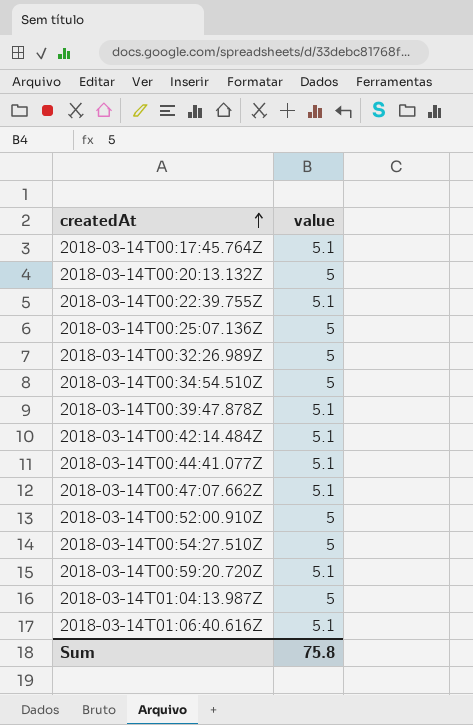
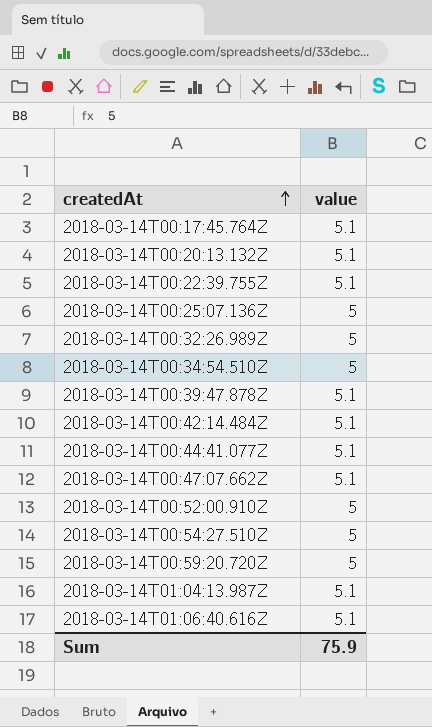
2018-03-14T00:20:13.132Z | value: 5 -> 5.1
2018-03-14T00:59:20.720Z | value: 5.1 -> 5
2018-03-14T01:04:13.987Z | value: 5 -> 5.1
Sum | value: 75.8 -> 75.9

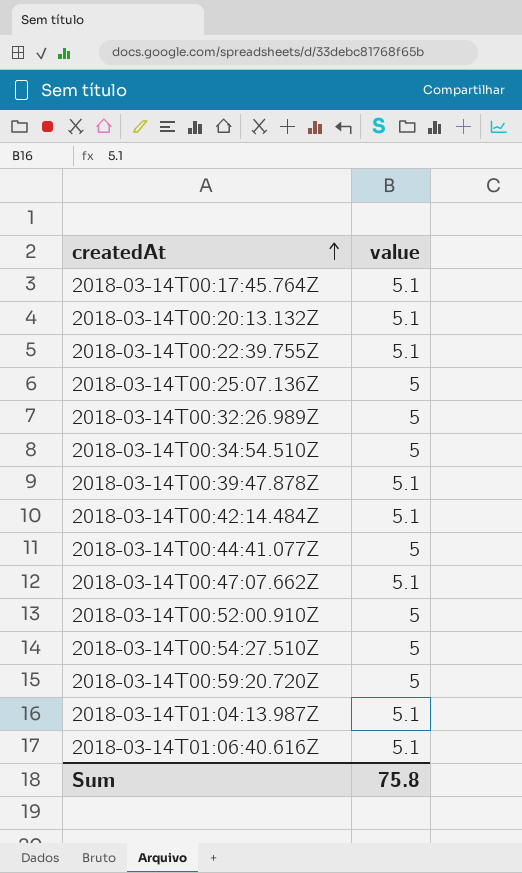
2018-03-14T00:44:41.077Z | value: 5.1 -> 5
Sum | value: 75.9 -> 75.8

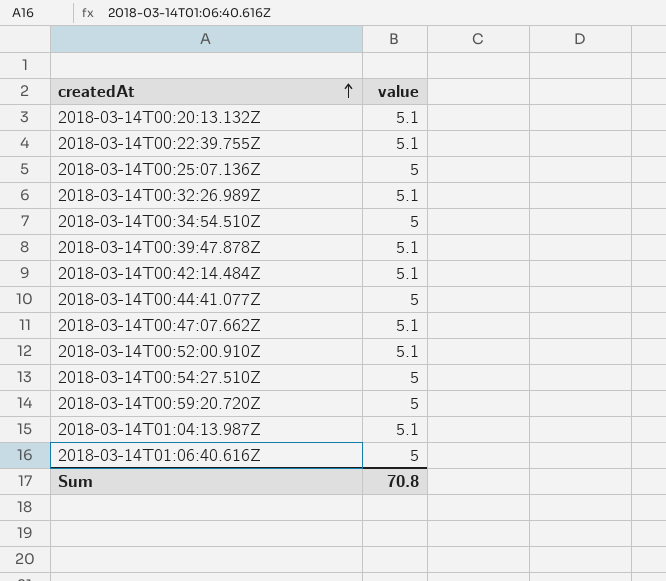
row 2018-03-14T00:17:45.764Z: 5.1 -> none
2018-03-14T00:32:26.989Z | value: 5 -> 5.1
2018-03-14T00:52:00.910Z | value: 5 -> 5.1
2018-03-14T01:06:40.616Z | value: 5.1 -> 5
Sum | value: 75.8 -> 70.8

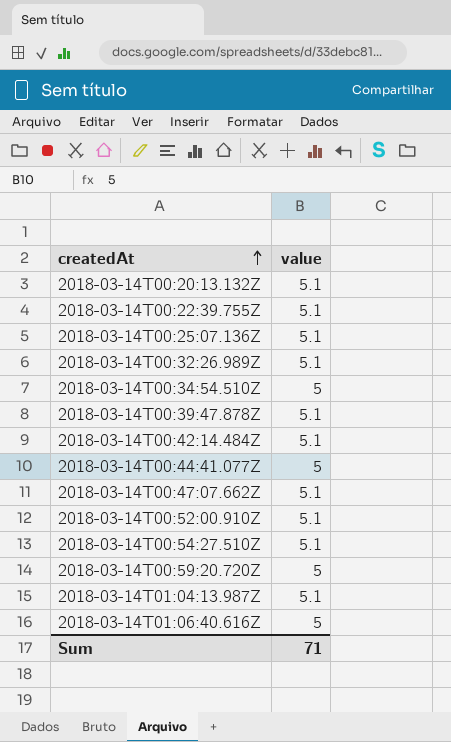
2018-03-14T00:25:07.136Z | value: 5 -> 5.1
2018-03-14T00:54:27.510Z | value: 5 -> 5.1
Sum | value: 70.8 -> 71

